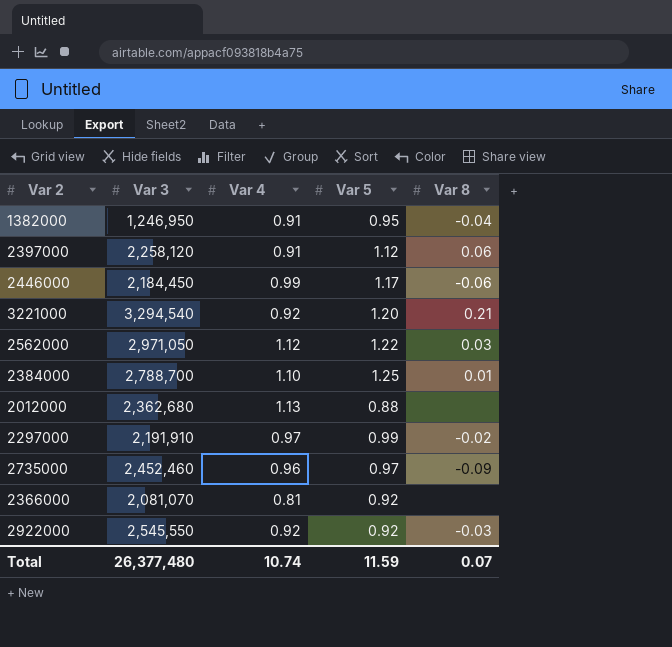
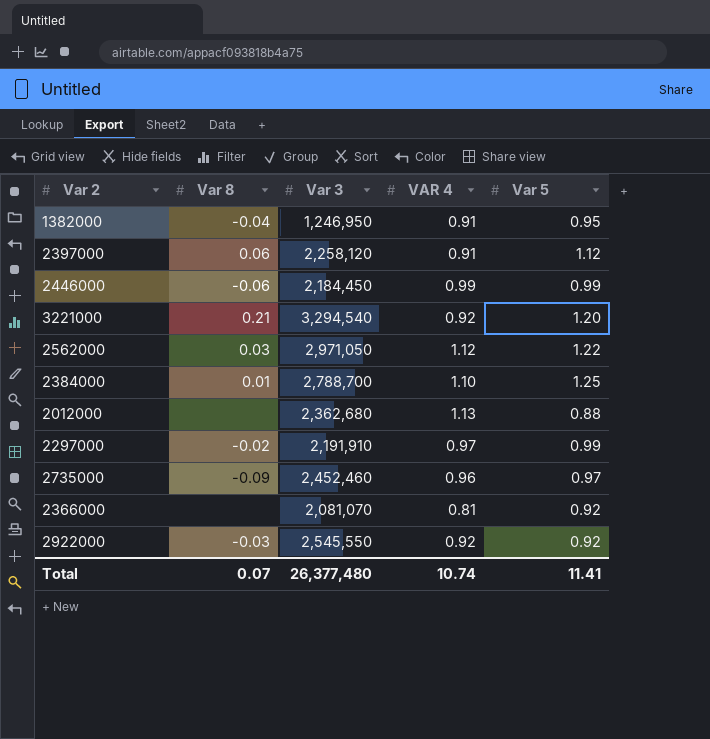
column Var 8 | position: 5 -> 2
column name: Var 4 -> VAR 4
2446000 | Var 5: 1.17 -> 0.99
Total | Var 5: 11.59 -> 11.41

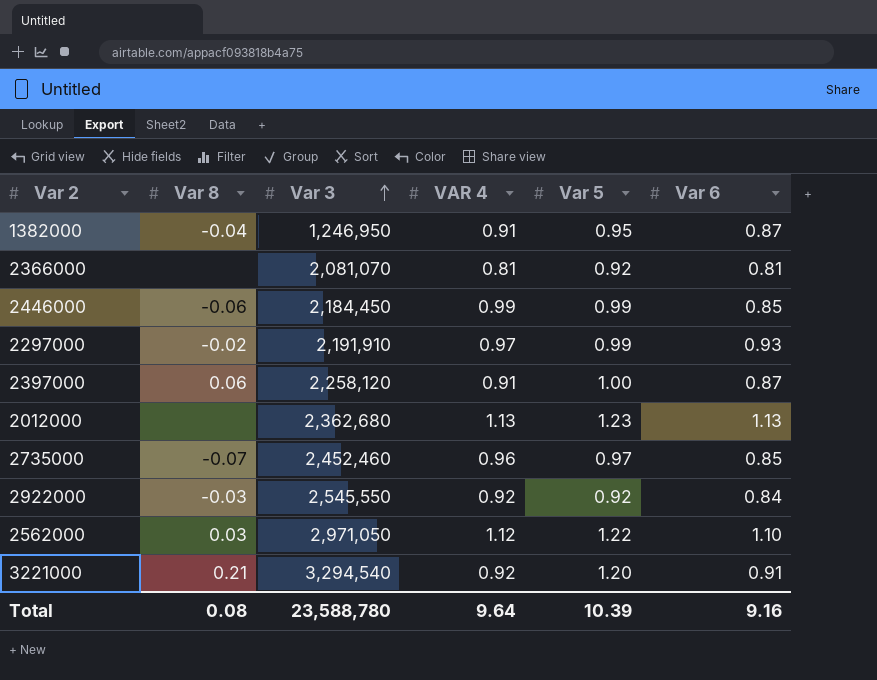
row order: none -> Var 3 ascending
column Var 6 | position: none -> 6
row 2384000: 0.01 | 2,788,700 | 1.10 | 1.25 -> none
2397000 | Var 5: 1.12 -> 1.00
2012000 | Var 5: 0.88 -> 1.23
2735000 | Var 8: -0.09 -> -0.07
Total | Var 8: 0.07 -> 0.08
Total | Var 3: 26,377,480 -> 23,588,780
Total | VAR 4: 10.74 -> 9.64
Total | Var 5: 11.41 -> 10.39

